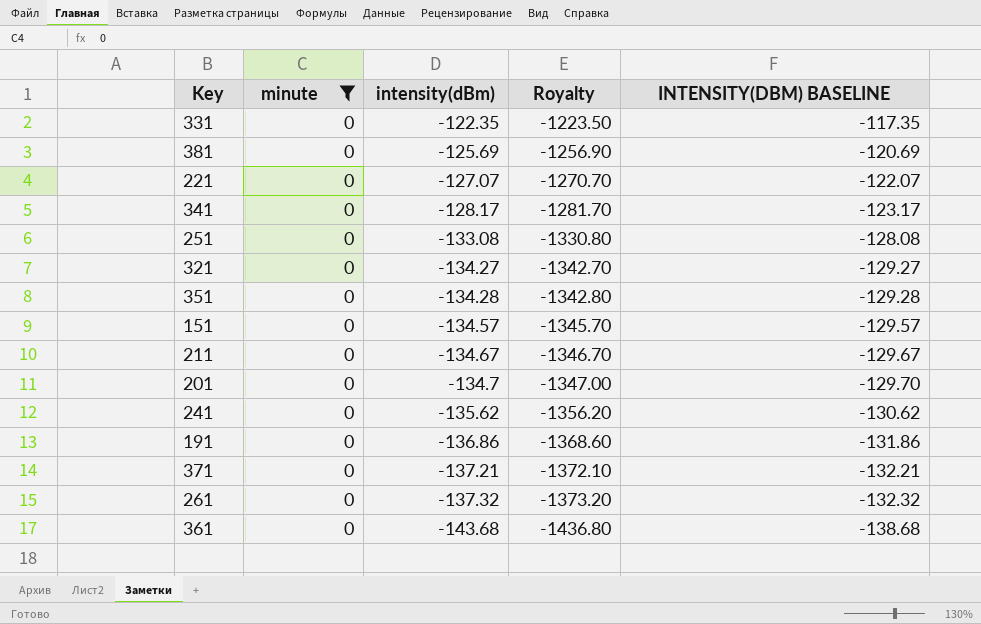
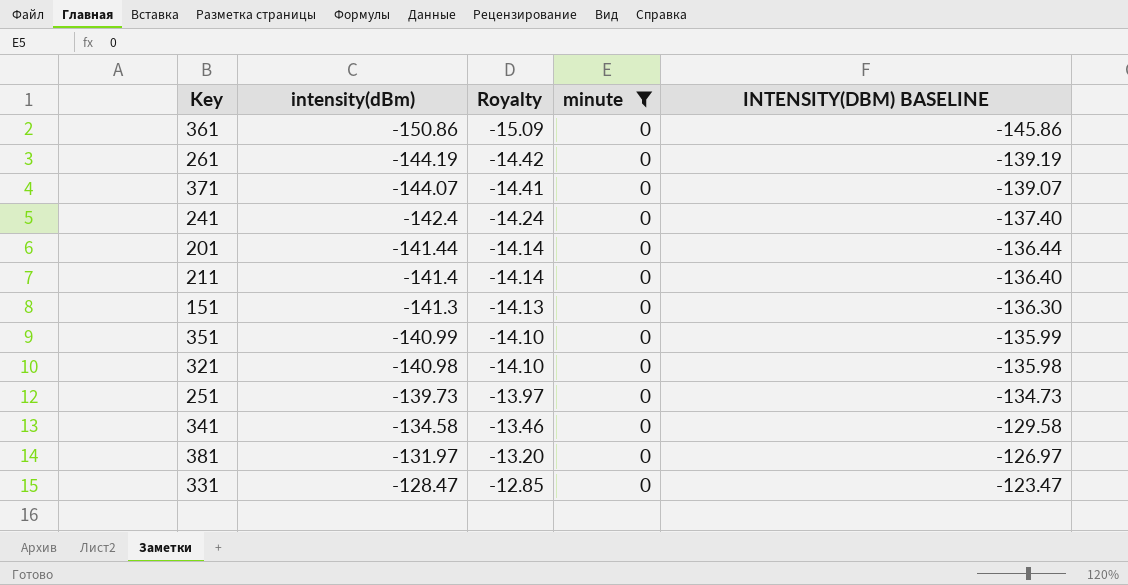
row order: intensity(dBm) descending -> intensity(dBm) ascending
column Royalty | formula: [intensity(dBm)] * 10 -> [intensity(dBm)] * 0.1
column minute | position: 2 -> 4
row 221: 0 | -127.07 | -1270.70 | -122.07 -> none
row 191: 0 | -136.86 | -1368.60 | -131.86 -> none
361 | intensity(dBm): -143.68 -> -150.86
361 | INTENSITY(DBM) BASELINE: -138.68 -> -145.86
261 | intensity(dBm): -137.32 -> -144.19
261 | INTENSITY(DBM) BASELINE: -132.32 -> -139.19
371 | intensity(dBm): -137.21 -> -144.07
371 | INTENSITY(DBM) BASELINE: -132.21 -> -139.07
241 | intensity(dBm): -135.62 -> -142.4
241 | INTENSITY(DBM) BASELINE: -130.62 -> -137.40
201 | intensity(dBm): -134.7 -> -141.44
201 | INTENSITY(DBM) BASELINE: -129.70 -> -136.44
211 | intensity(dBm): -134.67 -> -141.4
211 | INTENSITY(DBM) BASELINE: -129.67 -> -136.40
151 | intensity(dBm): -134.57 -> -141.3
151 | INTENSITY(DBM) BASELINE: -129.57 -> -136.30
351 | intensity(dBm): -134.28 -> -140.99
351 | INTENSITY(DBM) BASELINE: -129.28 -> -135.99
321 | intensity(dBm): -134.27 -> -140.98
321 | INTENSITY(DBM) BASELINE: -129.27 -> -135.98
251 | intensity(dBm): -133.08 -> -139.73
251 | INTENSITY(DBM) BASELINE: -128.08 -> -134.73
341 | intensity(dBm): -128.17 -> -134.58
341 | INTENSITY(DBM) BASELINE: -123.17 -> -129.58
381 | intensity(dBm): -125.69 -> -131.97
381 | INTENSITY(DBM) BASELINE: -120.69 -> -126.97
331 | intensity(dBm): -122.35 -> -128.47
331 | INTENSITY(DBM) BASELINE: -117.35 -> -123.47

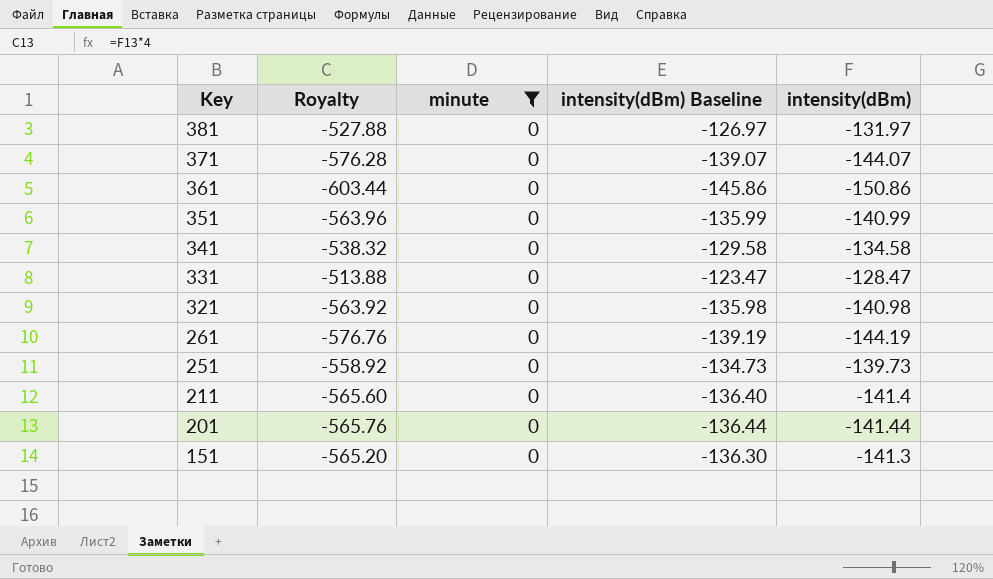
row order: intensity(dBm) ascending -> Key descending
column Royalty | formula: [intensity(dBm)] * 0.1 -> [intensity(dBm)] * 4
column name: INTENSITY(DBM) BASELINE -> intensity(dBm) Baseline
column intensity(dBm) | position: 2 -> 5
row 241: -142.4 | -14.24 | 0 | -137.40 -> none

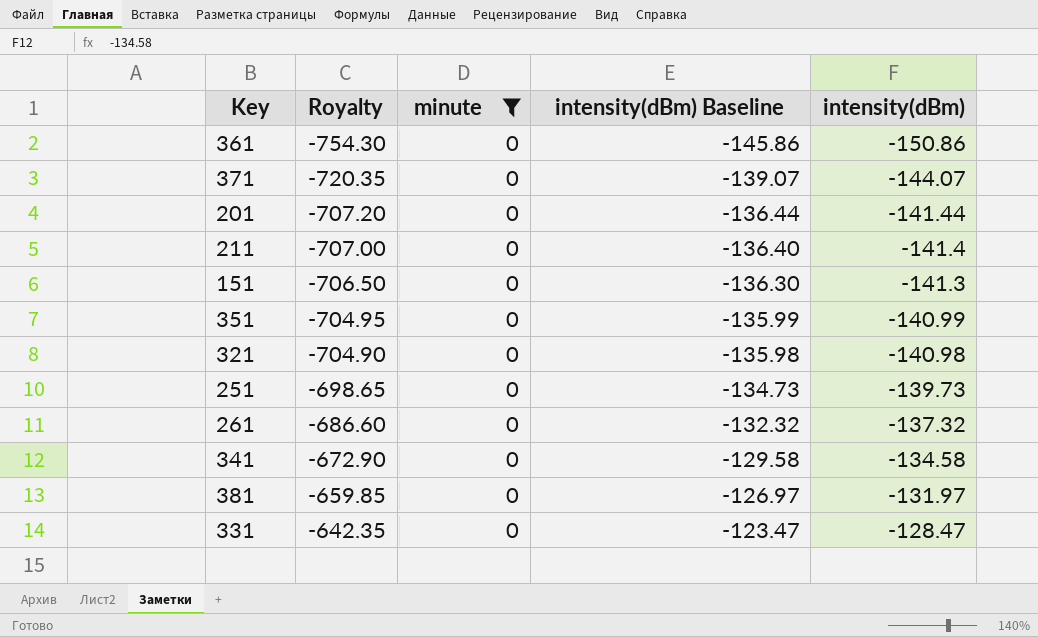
row order: Key descending -> Royalty ascending
column Royalty | formula: [intensity(dBm)] * 4 -> [intensity(dBm)] * 5
261 | intensity(dBm) Baseline: -139.19 -> -132.32
261 | intensity(dBm): -144.19 -> -137.32

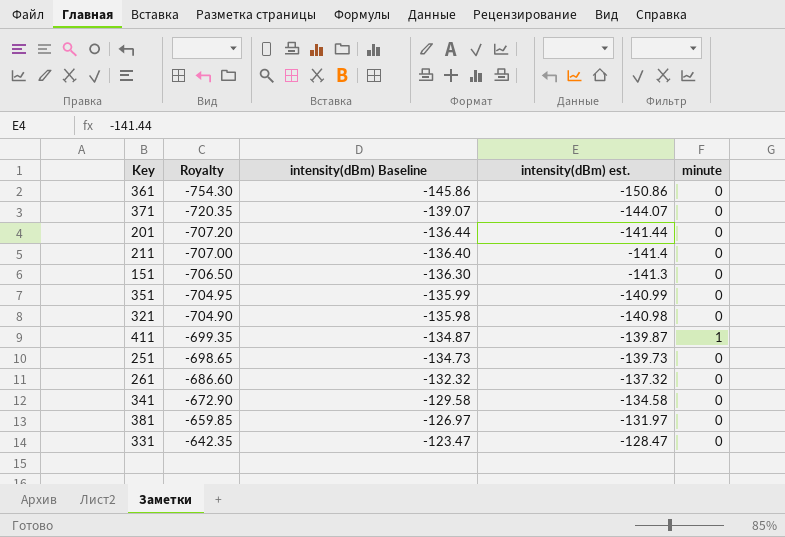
filter: minute = 0 -> none
column name: intensity(dBm) -> intensity(dBm) est.
column minute | position: 3 -> 5

